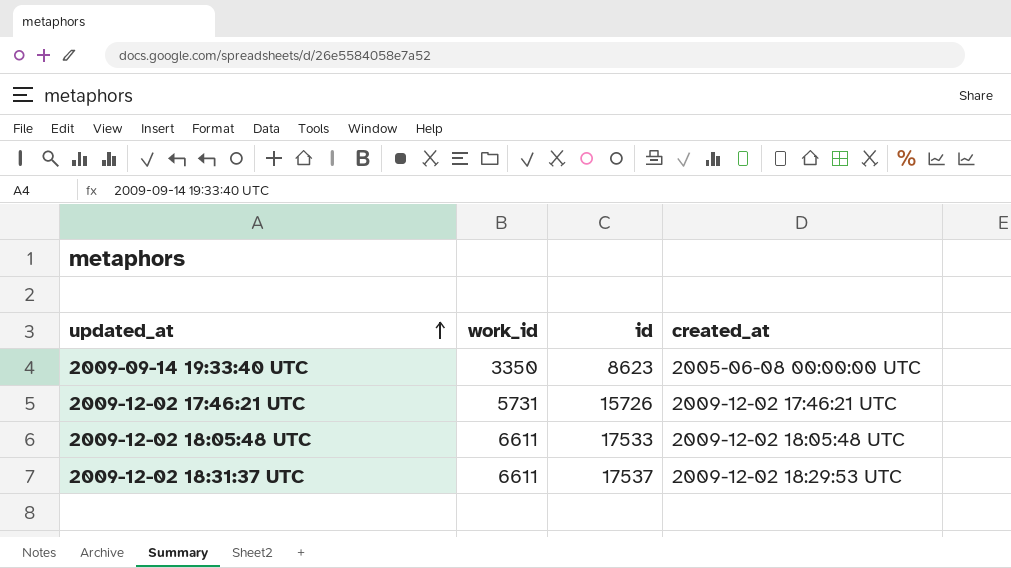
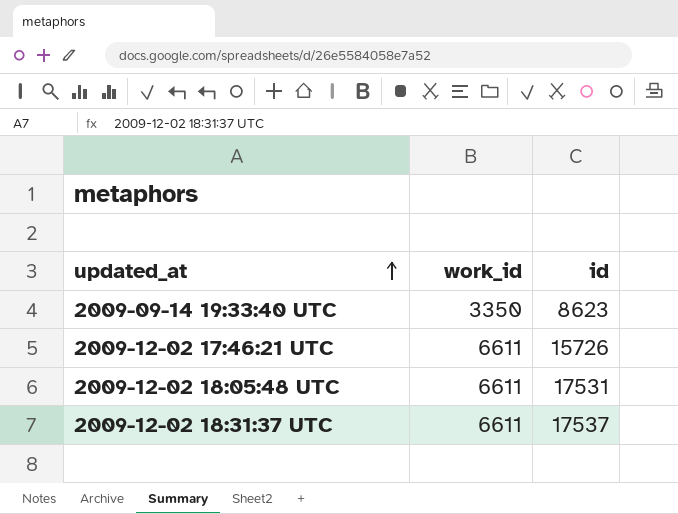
column created_at | position: 4 -> none
2009-12-02 17:46:21 UTC | work_id: 5731 -> 6611
2009-12-02 18:05:48 UTC | id: 17533 -> 17531

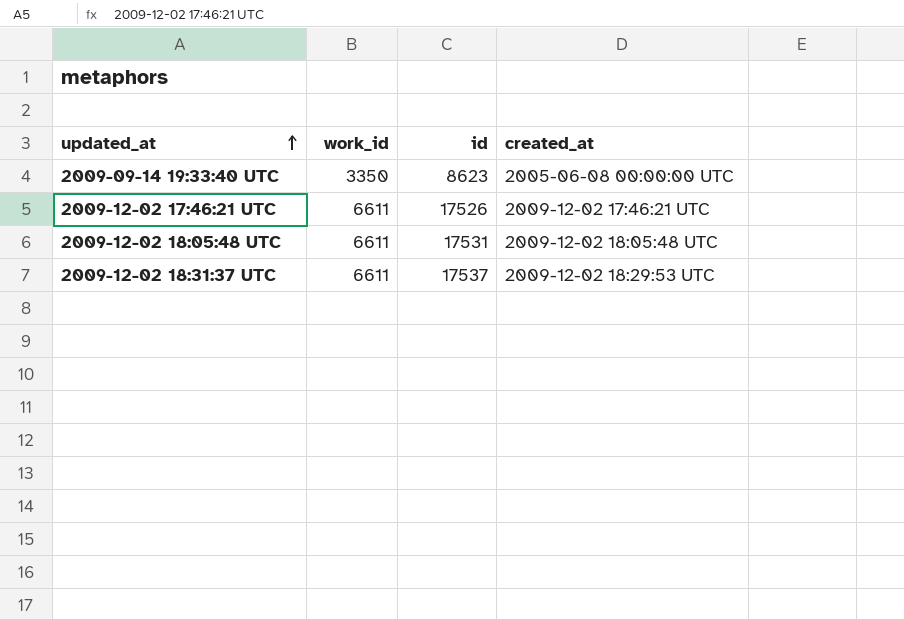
column created_at | position: none -> 4
2009-12-02 17:46:21 UTC | id: 15726 -> 17526

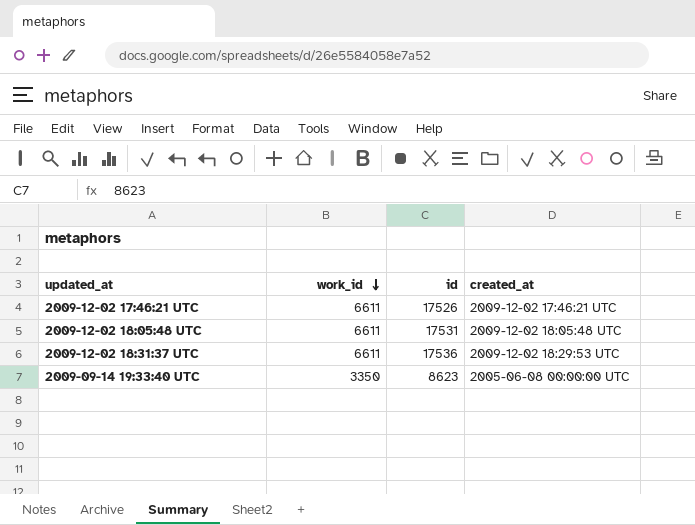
row order: updated_at ascending -> work_id descending
2009-12-02 18:31:37 UTC | id: 17537 -> 17536

